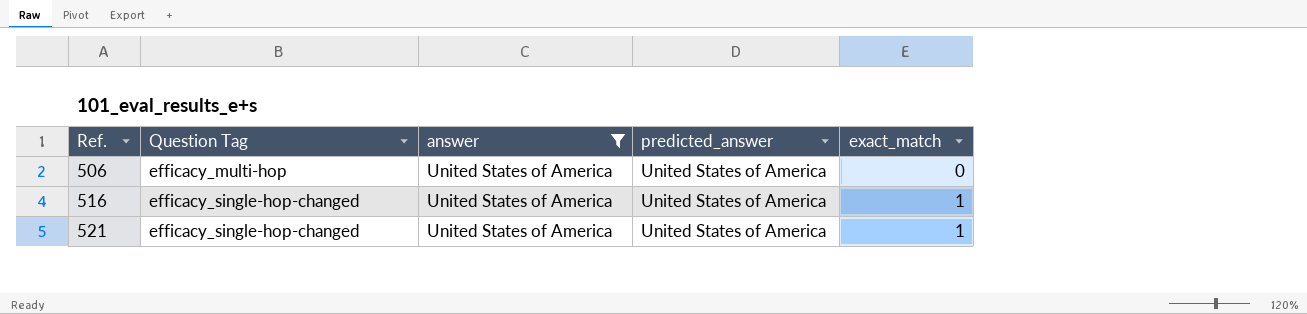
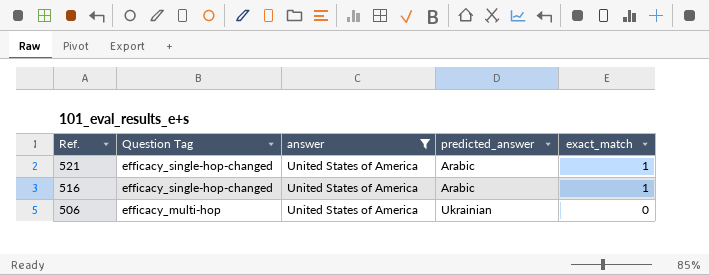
row order: Ref. ascending -> Ref. descending
521 | predicted_answer: United States of America -> Arabic
516 | predicted_answer: United States of America -> Arabic
506 | predicted_answer: United States of America -> Ukrainian

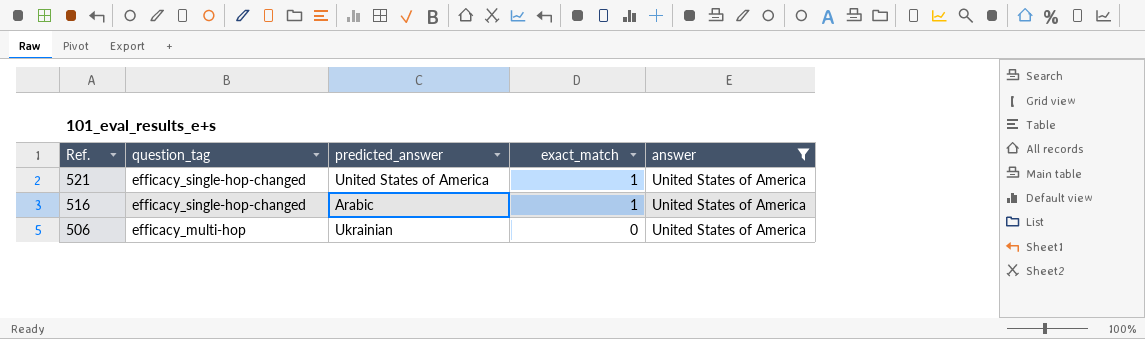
column name: Question Tag -> question_tag
column answer | position: 3 -> 5
521 | predicted_answer: Arabic -> United States of America

